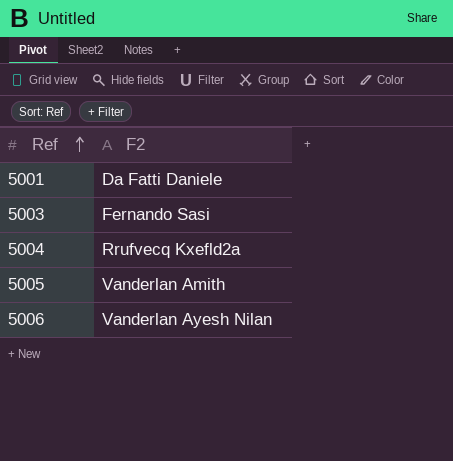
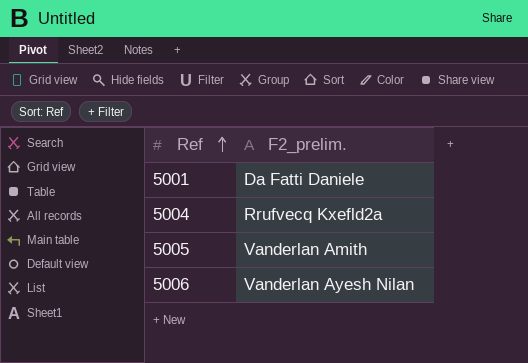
column name: F2 -> F2_prelim.
row 5003: Fernando Sasi -> none

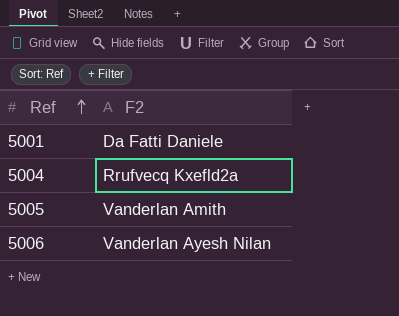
column name: F2_prelim. -> F2

